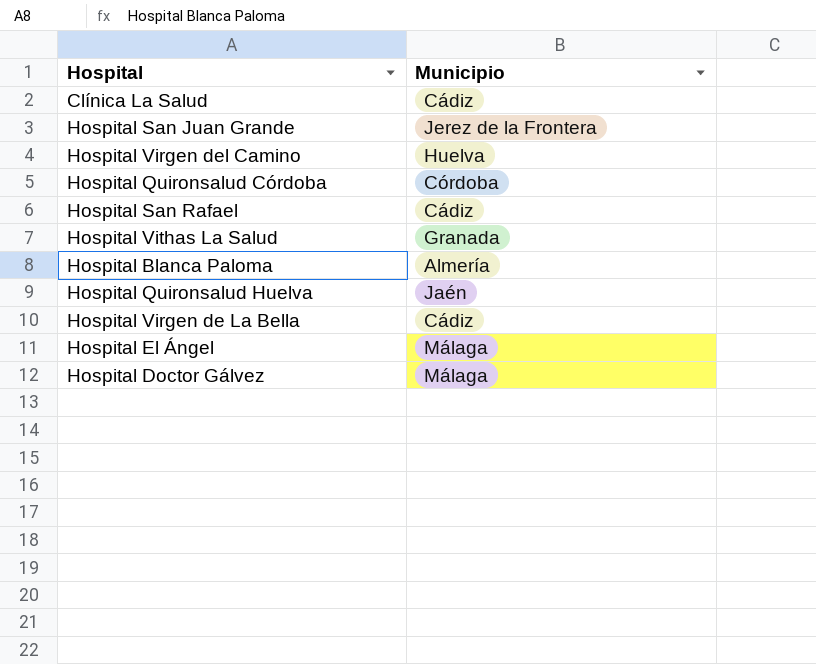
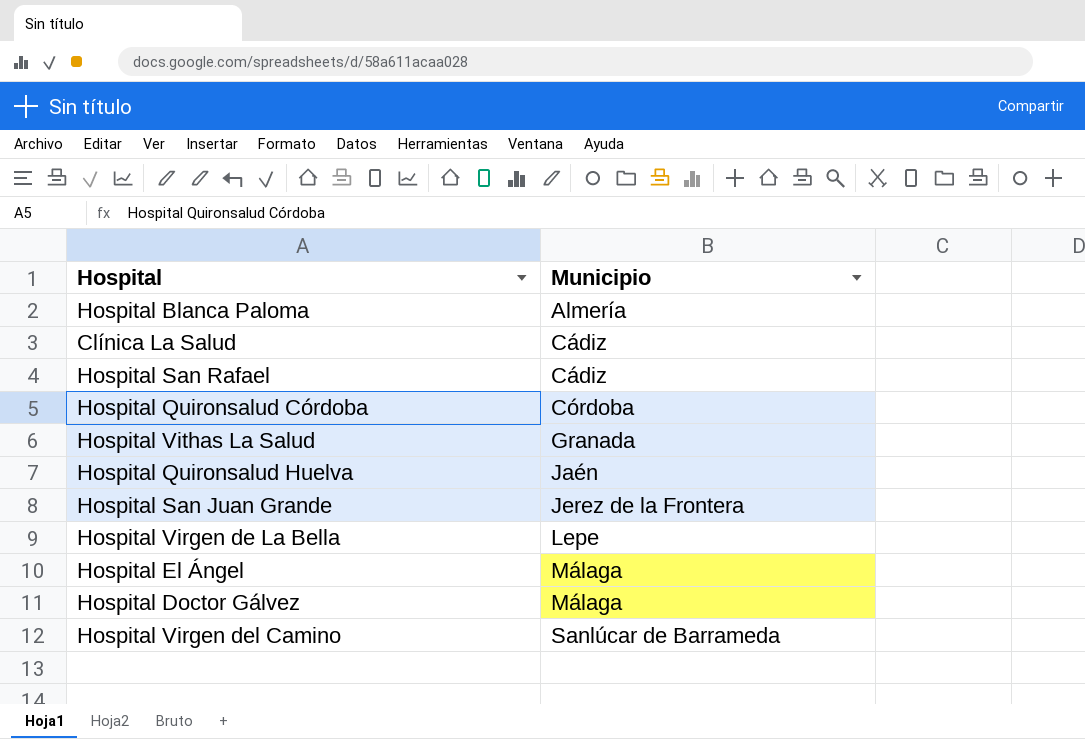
row order: none -> Municipio ascending
Hospital Virgen de La Bella | Municipio: Cádiz -> Lepe
Hospital Virgen del Camino | Municipio: Huelva -> Sanlúcar de Barrameda

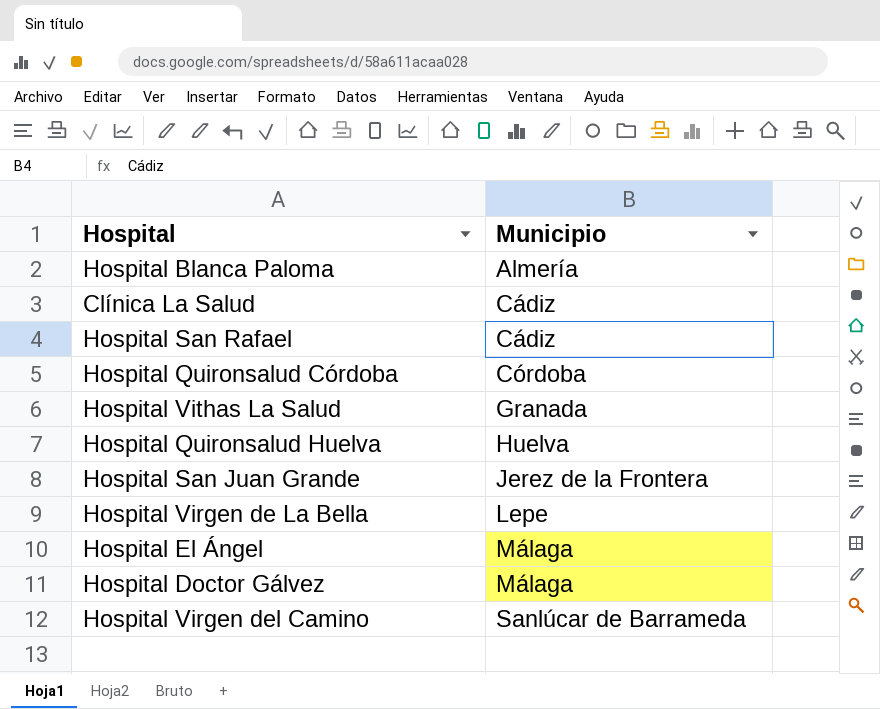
Hospital Quironsalud Huelva | Municipio: Jaén -> Huelva

